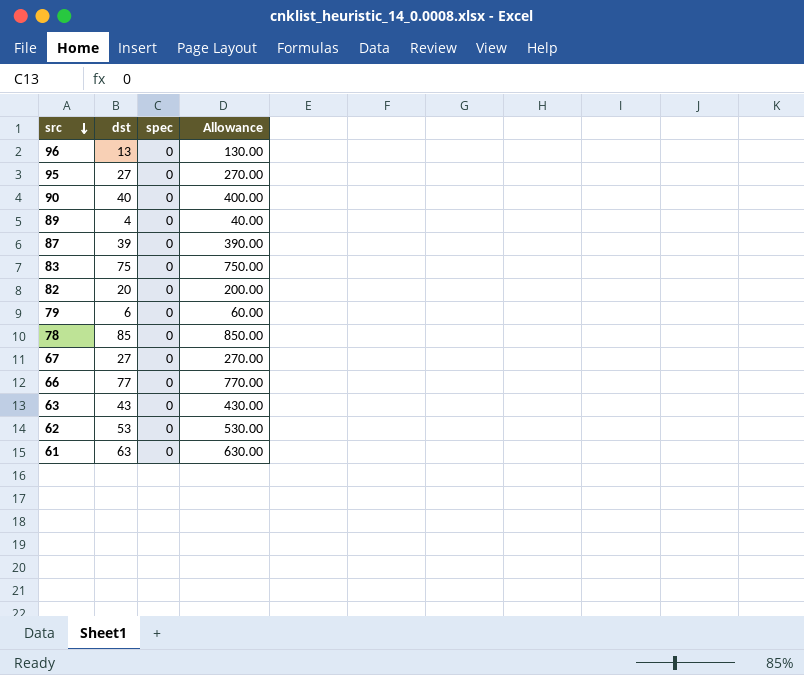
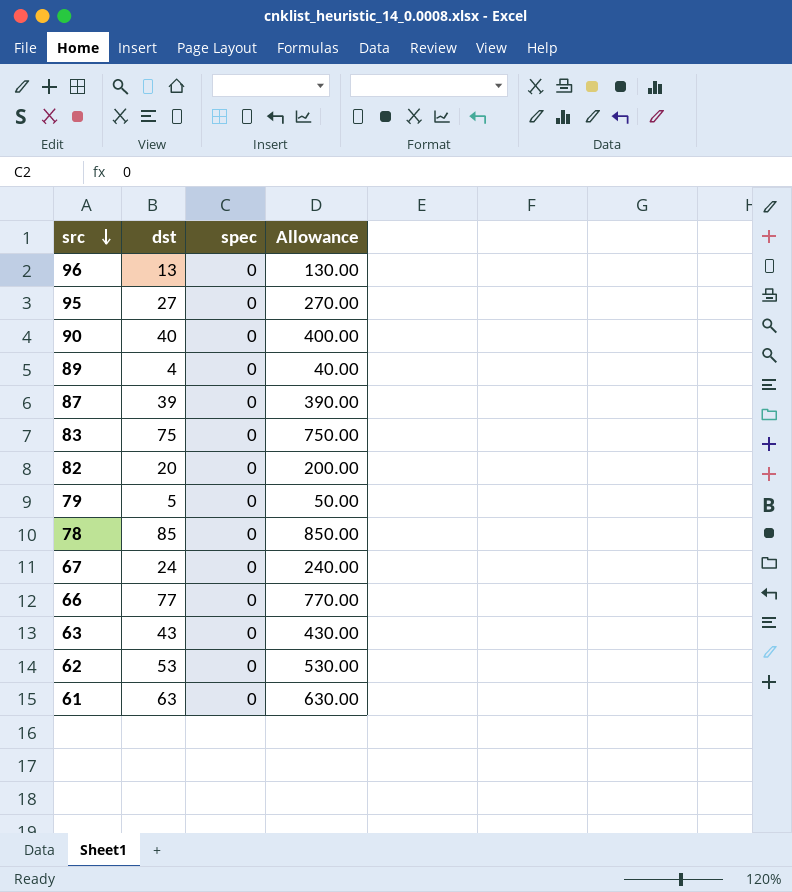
79 | dst: 6 -> 5
79 | Allowance: 60.00 -> 50.00
67 | dst: 27 -> 24
67 | Allowance: 270.00 -> 240.00

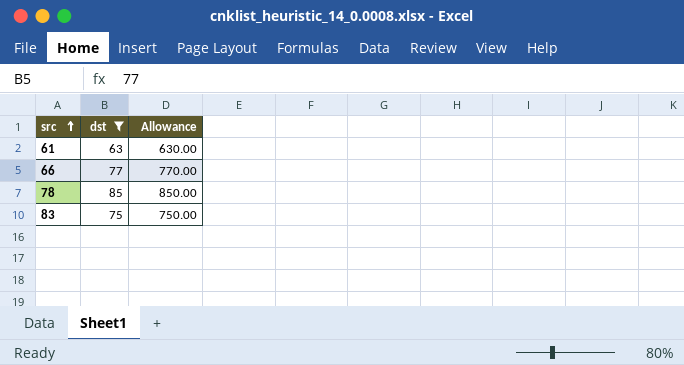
filter: none -> dst >= 63
row order: src descending -> src ascending
column spec | position: 3 -> none

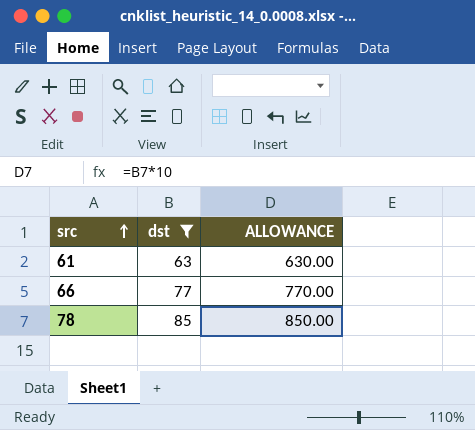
column name: Allowance -> ALLOWANCE
row 83: 75 | 750.00 -> none

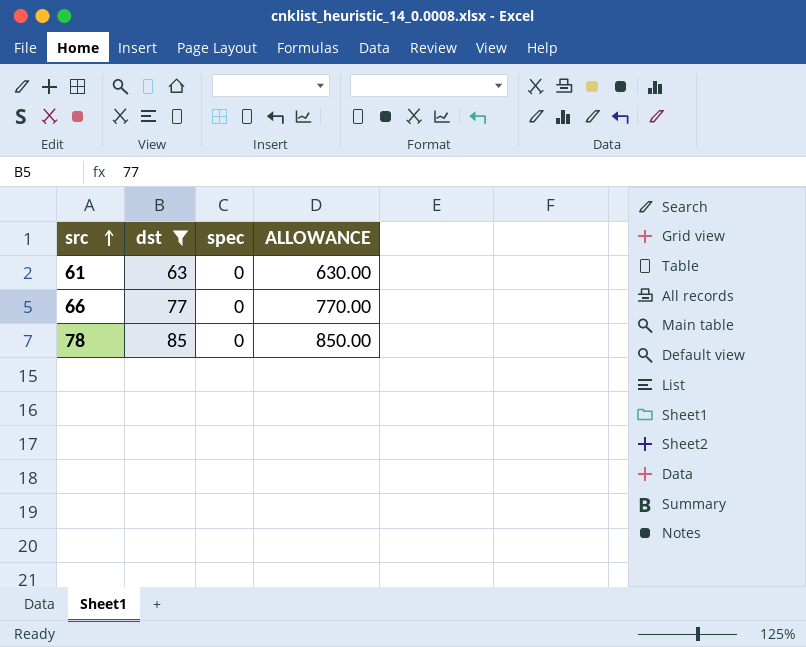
column spec | position: none -> 3

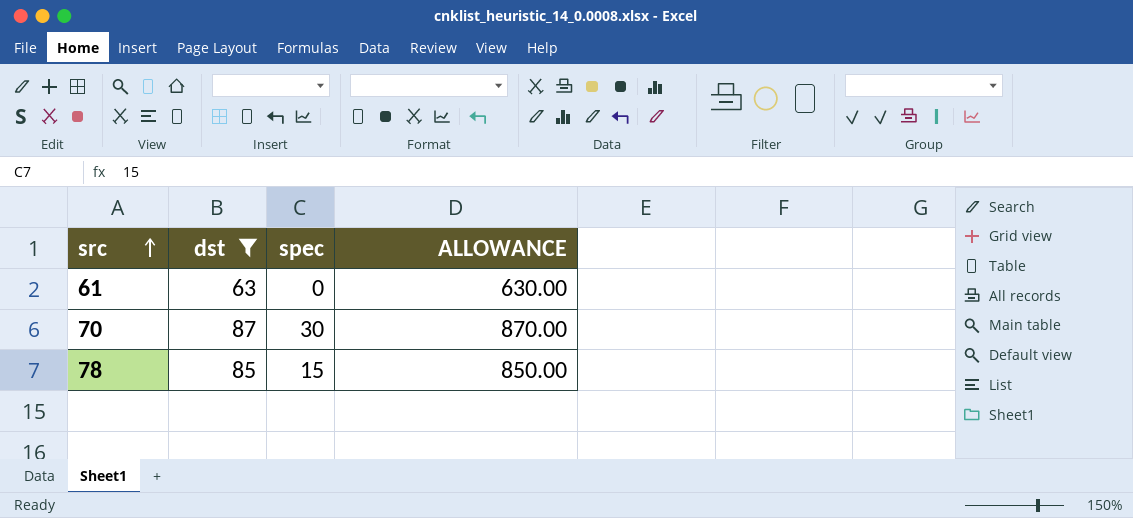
row 66: 77 | 0 | 770.00 -> none
row 70: none -> 87 | 30 | 870.00
78 | spec: 0 -> 15

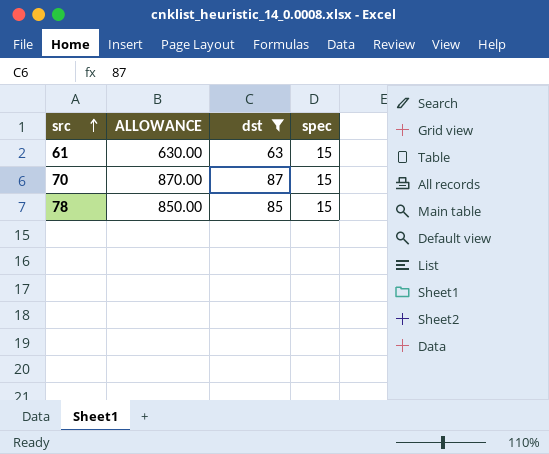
column ALLOWANCE | position: 4 -> 2
61 | spec: 0 -> 15
70 | spec: 30 -> 15

